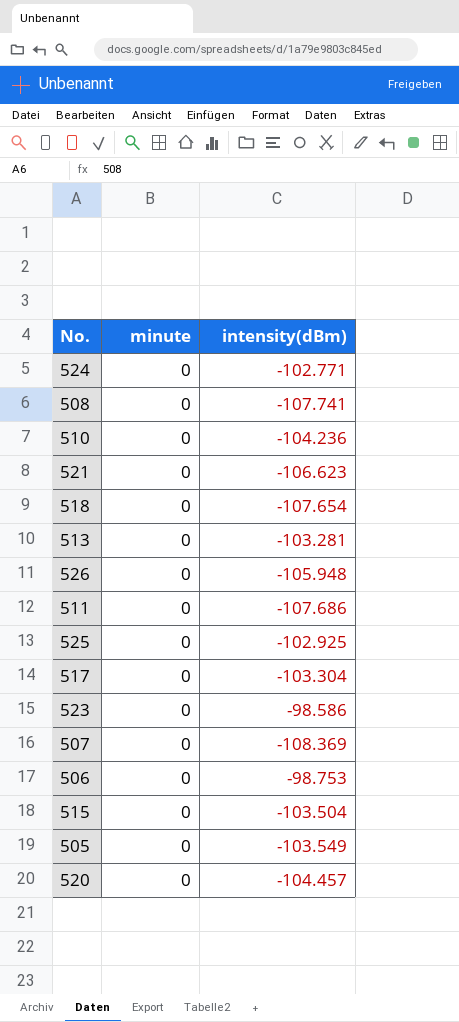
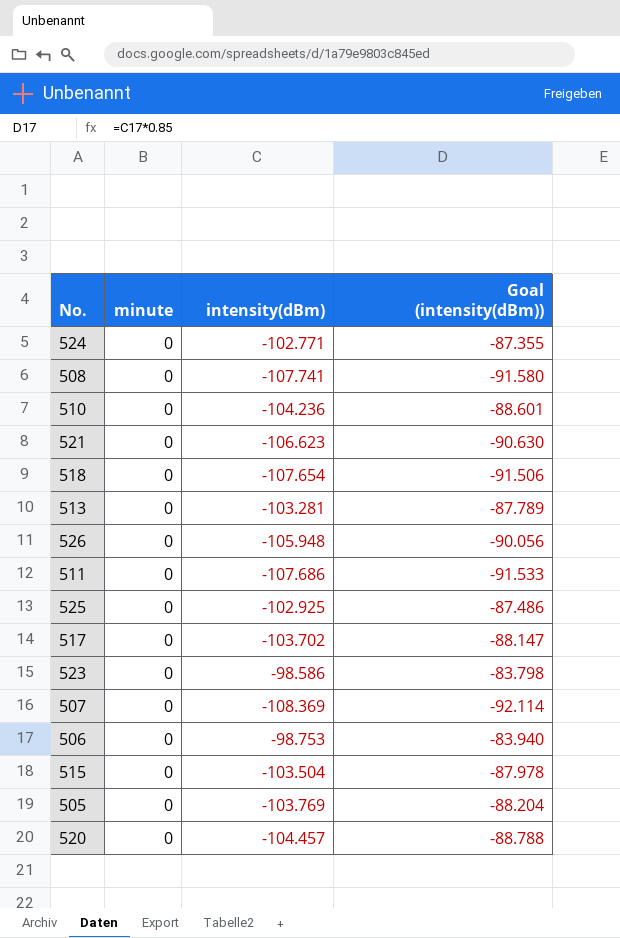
column Goal (intensity(dBm)) | formula: none -> [intensity(dBm)] * 0.85
517 | intensity(dBm): -103.304 -> -103.702
505 | intensity(dBm): -103.549 -> -103.769

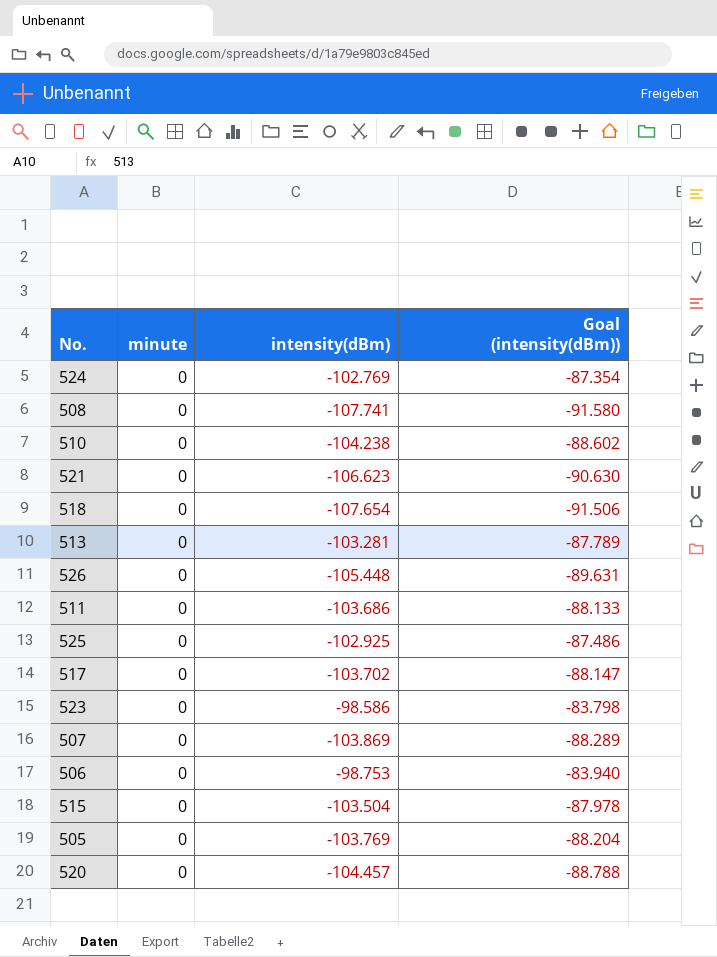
524 | intensity(dBm): -102.771 -> -102.769
524 | Goal (intensity(dBm)): -87.355 -> -87.354
510 | intensity(dBm): -104.236 -> -104.238
510 | Goal (intensity(dBm)): -88.601 -> -88.602
526 | intensity(dBm): -105.948 -> -105.448
526 | Goal (intensity(dBm)): -90.056 -> -89.631
511 | intensity(dBm): -107.686 -> -103.686
511 | Goal (intensity(dBm)): -91.533 -> -88.133
507 | intensity(dBm): -108.369 -> -103.869
507 | Goal (intensity(dBm)): -92.114 -> -88.289

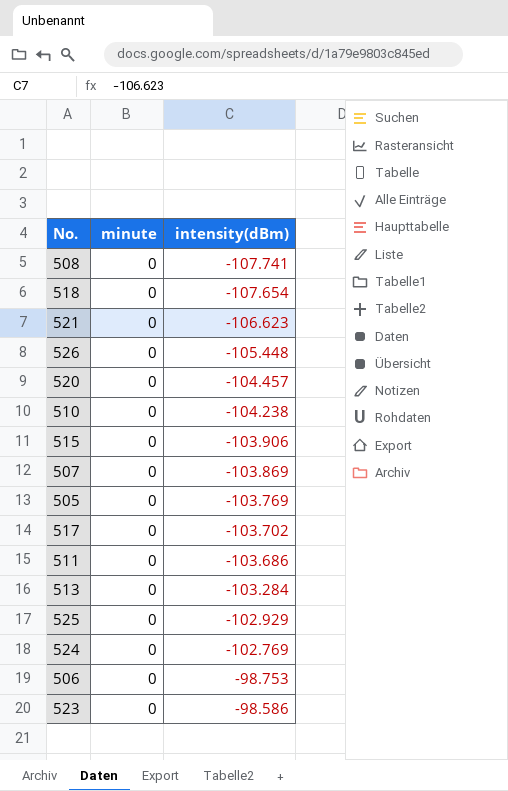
row order: none -> intensity(dBm) ascending
column Goal (intensity(dBm)) | formula: [intensity(dBm)] * 0.85 -> none
515 | intensity(dBm): -103.504 -> -103.906
513 | intensity(dBm): -103.281 -> -103.284
525 | intensity(dBm): -102.925 -> -102.929

